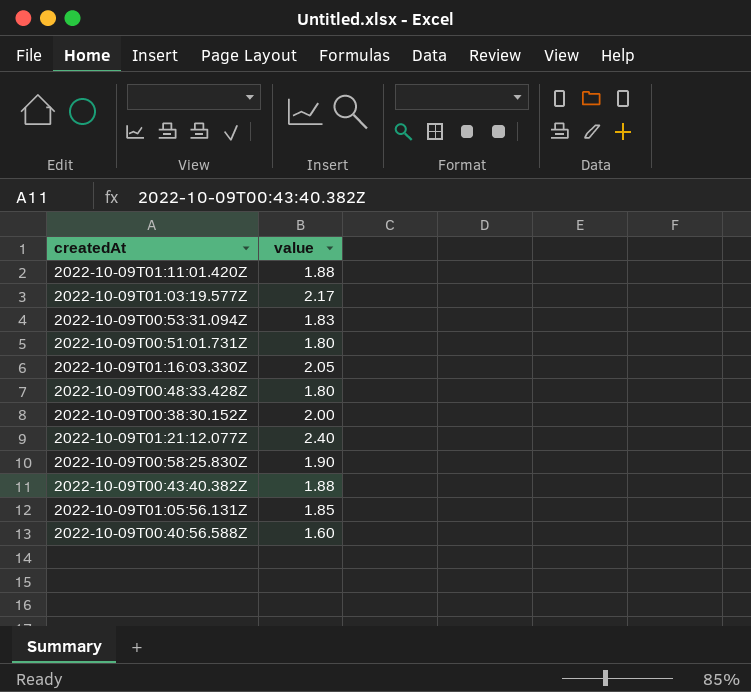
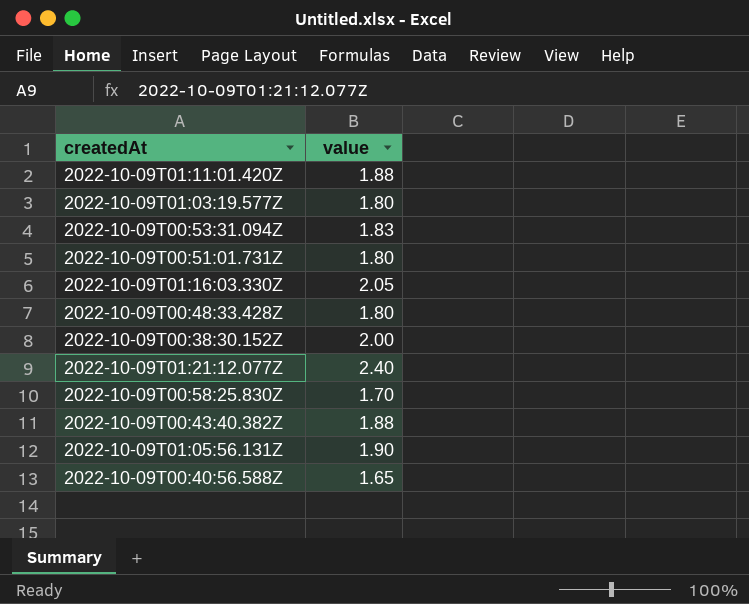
2022-10-09T01:03:19.577Z | value: 2.17 -> 1.80
2022-10-09T00:58:25.830Z | value: 1.90 -> 1.70
2022-10-09T01:05:56.131Z | value: 1.85 -> 1.90
2022-10-09T00:40:56.588Z | value: 1.60 -> 1.65

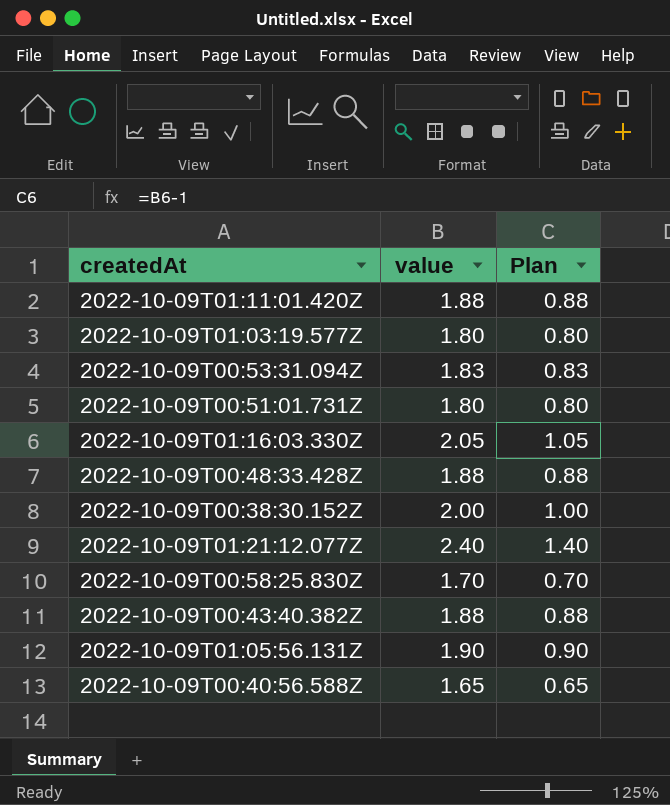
column Plan | formula: none -> [value] - 1
2022-10-09T00:48:33.428Z | value: 1.80 -> 1.88

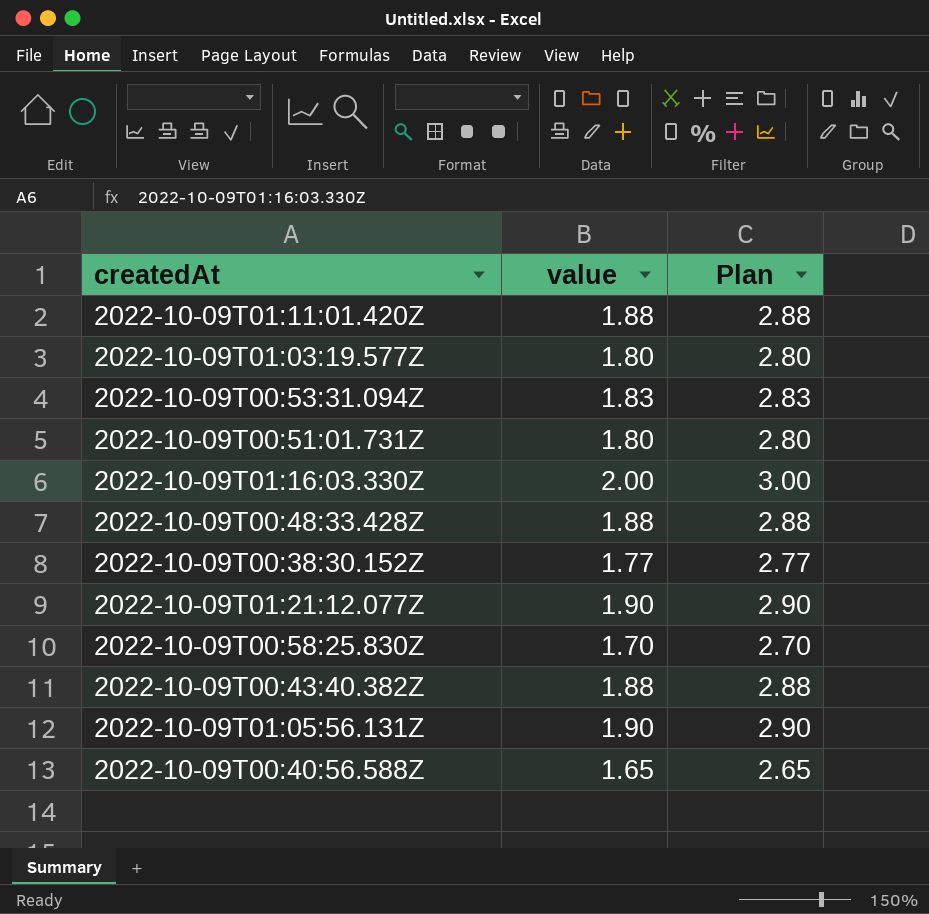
column Plan | formula: [value] - 1 -> [value] + 1
2022-10-09T01:16:03.330Z | value: 2.05 -> 2.00
2022-10-09T00:38:30.152Z | value: 2.00 -> 1.77
2022-10-09T01:21:12.077Z | value: 2.40 -> 1.90

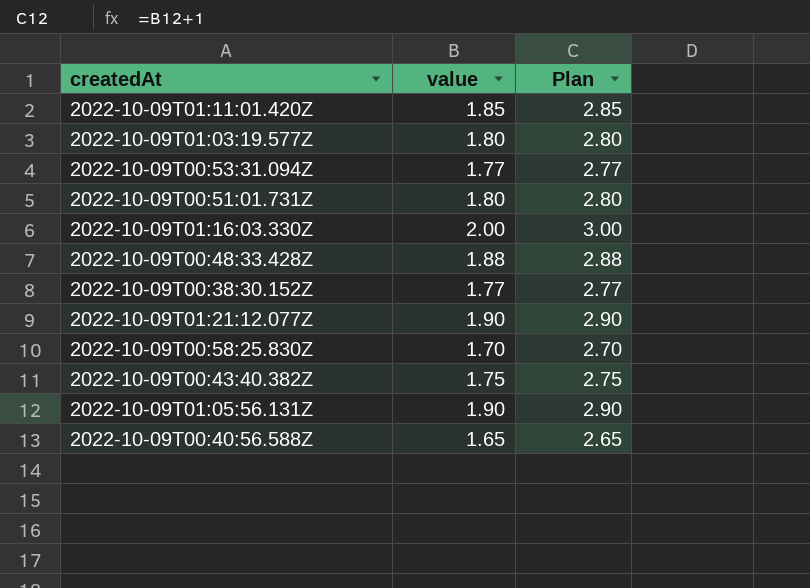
2022-10-09T01:11:01.420Z | value: 1.88 -> 1.85
2022-10-09T01:11:01.420Z | Plan: 2.88 -> 2.85
2022-10-09T00:53:31.094Z | value: 1.83 -> 1.77
2022-10-09T00:53:31.094Z | Plan: 2.83 -> 2.77
2022-10-09T00:43:40.382Z | value: 1.88 -> 1.75
2022-10-09T00:43:40.382Z | Plan: 2.88 -> 2.75

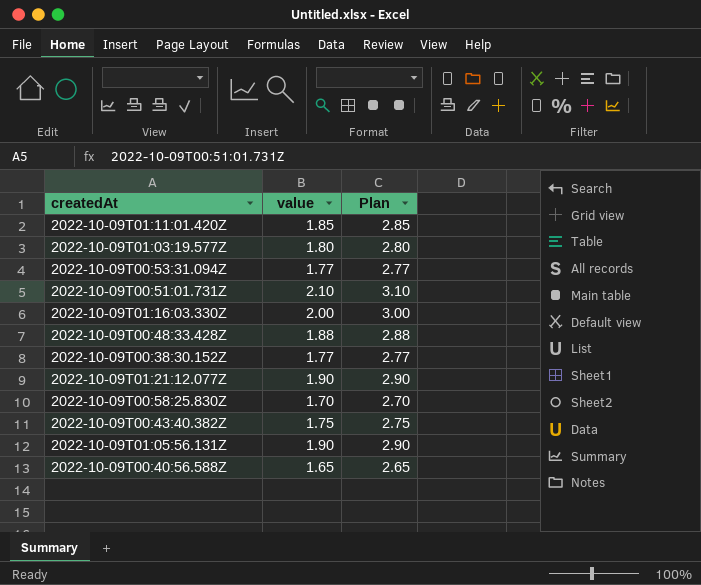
2022-10-09T00:51:01.731Z | value: 1.80 -> 2.10
2022-10-09T00:51:01.731Z | Plan: 2.80 -> 3.10

